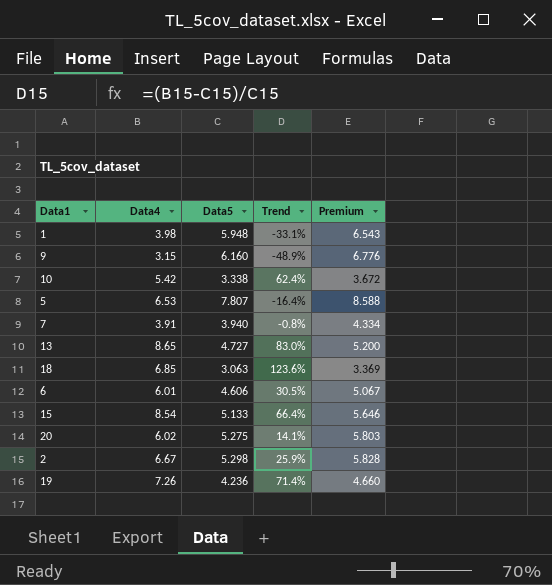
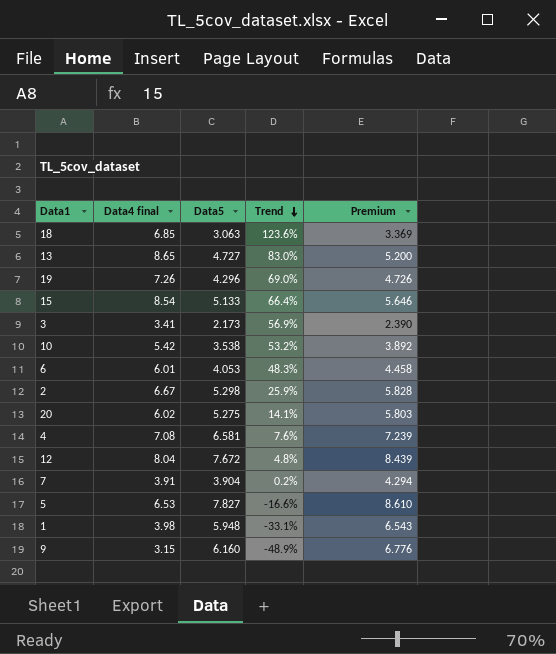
row order: none -> Trend descending
column name: Data4 -> Data4 final
19 | Data5: 4.236 -> 4.296
19 | Trend: 71.4% -> 69.0%
19 | Premium: 4.660 -> 4.726
row 3: none -> 3.41 | 2.173 | 56.9% | 2.390
10 | Data5: 3.338 -> 3.538
10 | Trend: 62.4% -> 53.2%
10 | Premium: 3.672 -> 3.892
6 | Data5: 4.606 -> 4.053
6 | Trend: 30.5% -> 48.3%
6 | Premium: 5.067 -> 4.458
row 4: none -> 7.08 | 6.581 | 7.6% | 7.239
row 12: none -> 8.04 | 7.672 | 4.8% | 8.439
7 | Data5: 3.940 -> 3.904
7 | Trend: -0.8% -> 0.2%
7 | Premium: 4.334 -> 4.294
5 | Data5: 7.807 -> 7.827
5 | Trend: -16.4% -> -16.6%
5 | Premium: 8.588 -> 8.610

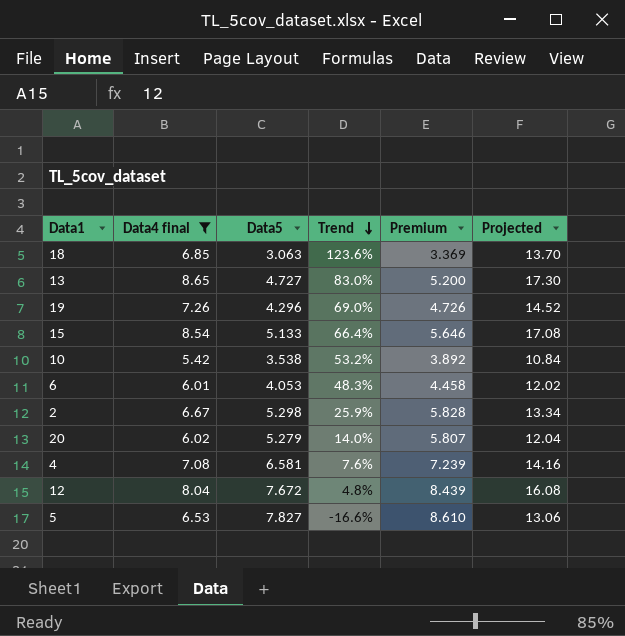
filter: none -> Data4 final >= 5.42
column Projected | formula: none -> [Data4 final] * 2
20 | Data5: 5.275 -> 5.279
20 | Trend: 14.1% -> 14.0%
20 | Premium: 5.803 -> 5.807

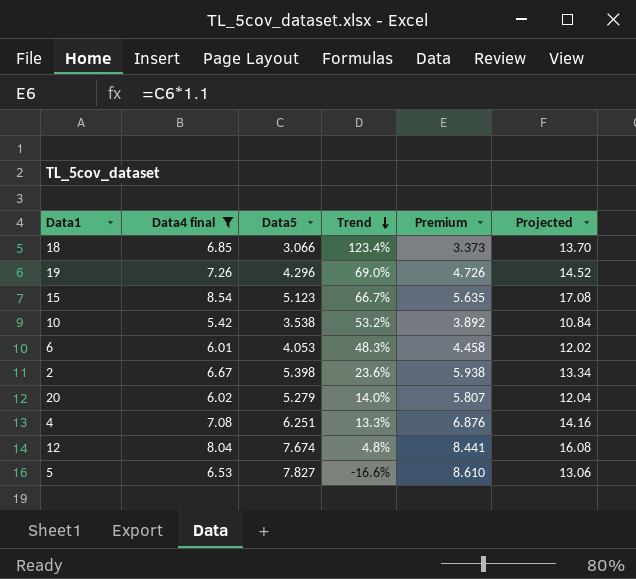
row 13: 8.65 | 4.727 | 83.0% | 5.200 | 17.30 -> none
18 | Data5: 3.063 -> 3.066
18 | Trend: 123.6% -> 123.4%
18 | Premium: 3.369 -> 3.373
15 | Data5: 5.133 -> 5.123
15 | Trend: 66.4% -> 66.7%
15 | Premium: 5.646 -> 5.635
2 | Data5: 5.298 -> 5.398
2 | Trend: 25.9% -> 23.6%
2 | Premium: 5.828 -> 5.938
4 | Data5: 6.581 -> 6.251
4 | Trend: 7.6% -> 13.3%
4 | Premium: 7.239 -> 6.876
12 | Data5: 7.672 -> 7.674
12 | Premium: 8.439 -> 8.441

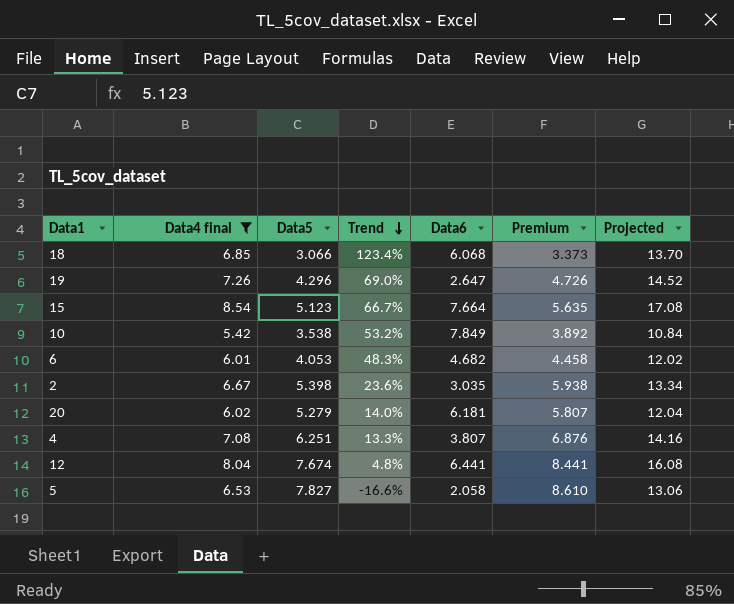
column Data6 | position: none -> 5

